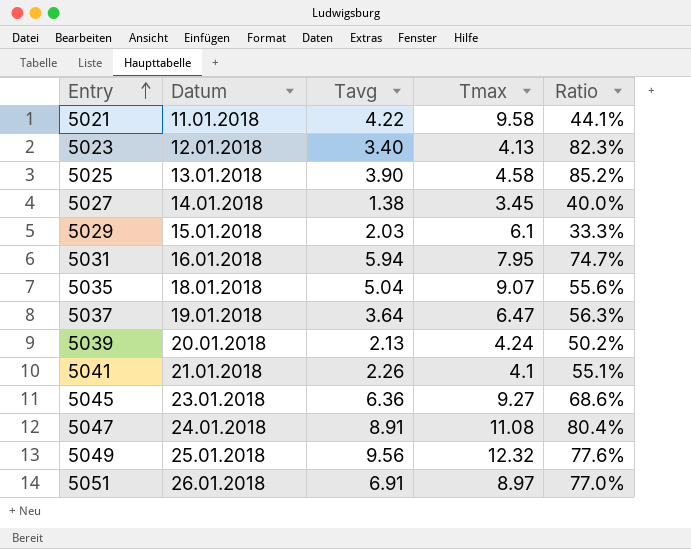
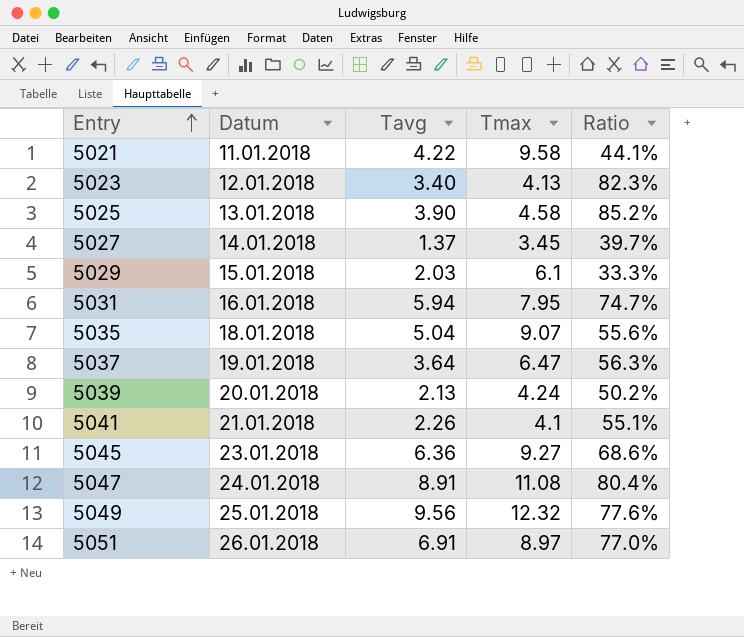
5027 | Tavg: 1.38 -> 1.37
5027 | Ratio: 40.0% -> 39.7%

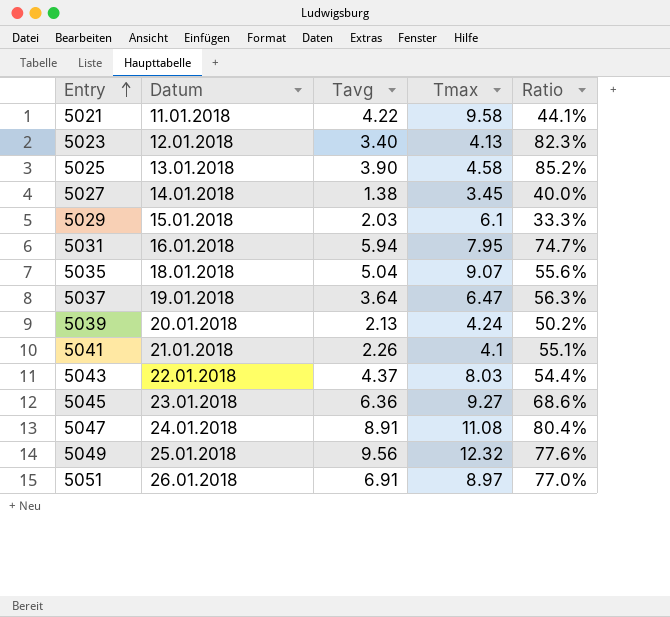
5027 | Tavg: 1.37 -> 1.38
5027 | Ratio: 39.7% -> 40.0%
row 5043: none -> 22.01.2018 | 4.37 | 8.03 | 54.4%

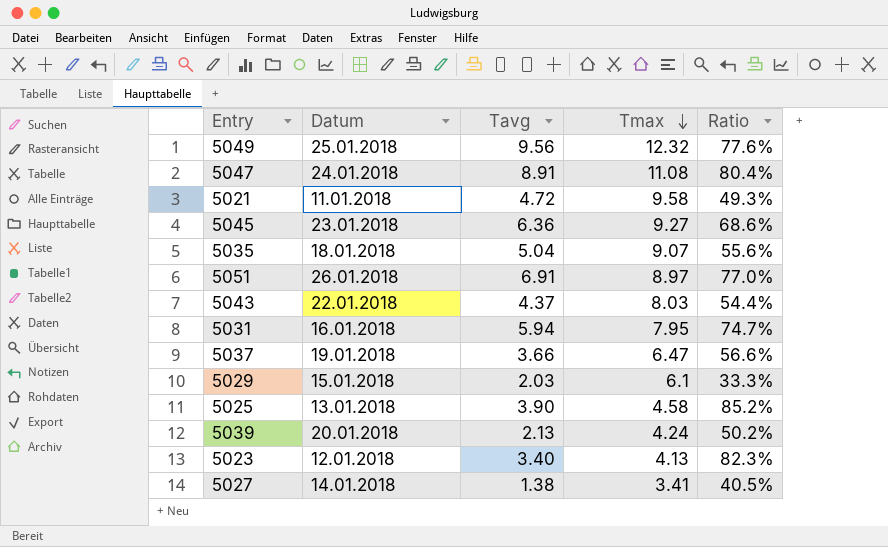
row order: Entry ascending -> Tmax descending
row 5041: 21.01.2018 | 2.26 | 4.1 | 55.1% -> none
5021 | Tavg: 4.22 -> 4.72
5021 | Ratio: 44.1% -> 49.3%
5037 | Tavg: 3.64 -> 3.66
5037 | Ratio: 56.3% -> 56.6%
5027 | Tmax: 3.45 -> 3.41
5027 | Ratio: 40.0% -> 40.5%

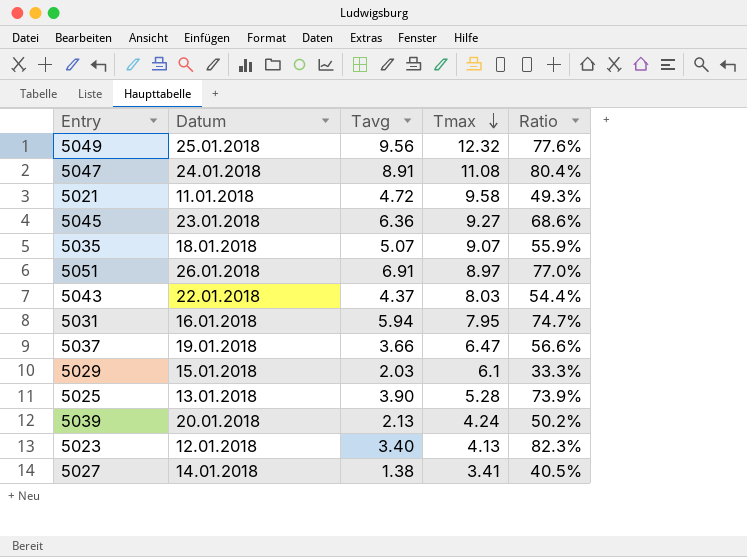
5035 | Tavg: 5.04 -> 5.07
5035 | Ratio: 55.6% -> 55.9%
5025 | Tmax: 4.58 -> 5.28
5025 | Ratio: 85.2% -> 73.9%

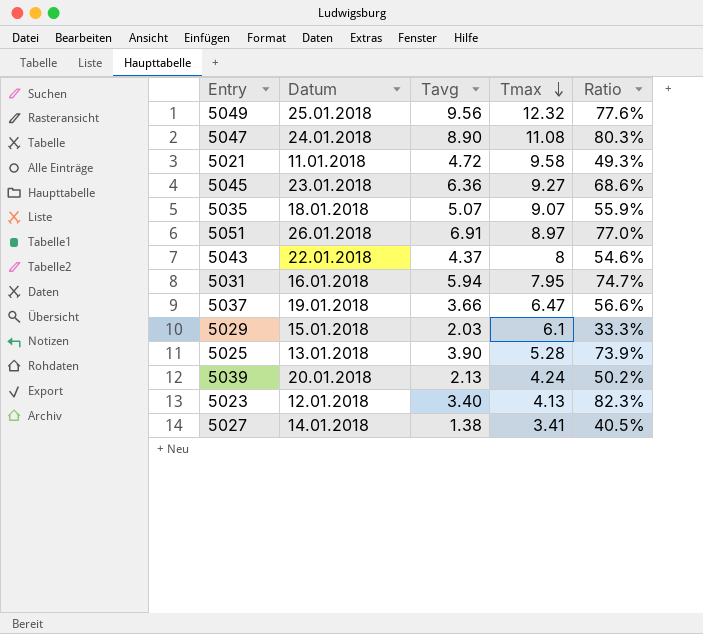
5047 | Tavg: 8.91 -> 8.90
5047 | Ratio: 80.4% -> 80.3%
5043 | Tmax: 8.03 -> 8
5043 | Ratio: 54.4% -> 54.6%

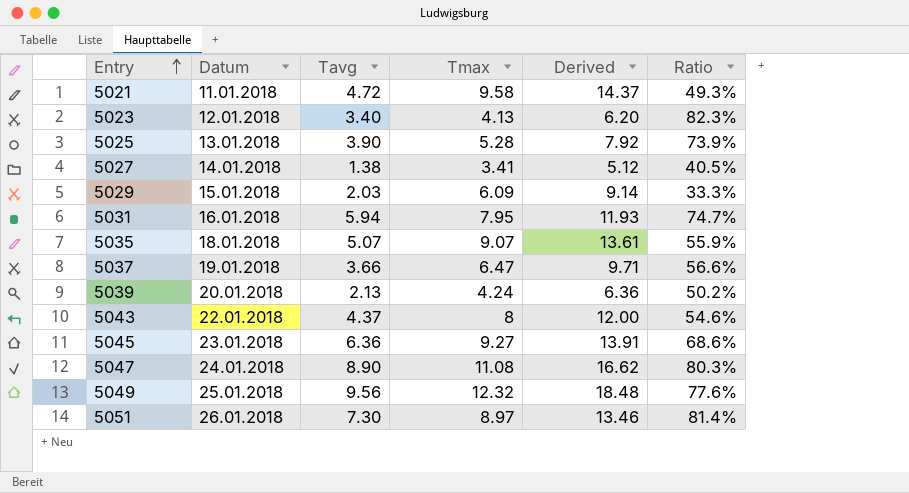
row order: Tmax descending -> Entry ascending
column Derived | formula: none -> [Tmax] * 1.5
5029 | Tmax: 6.1 -> 6.09
5051 | Tavg: 6.91 -> 7.30
5051 | Ratio: 77.0% -> 81.4%

